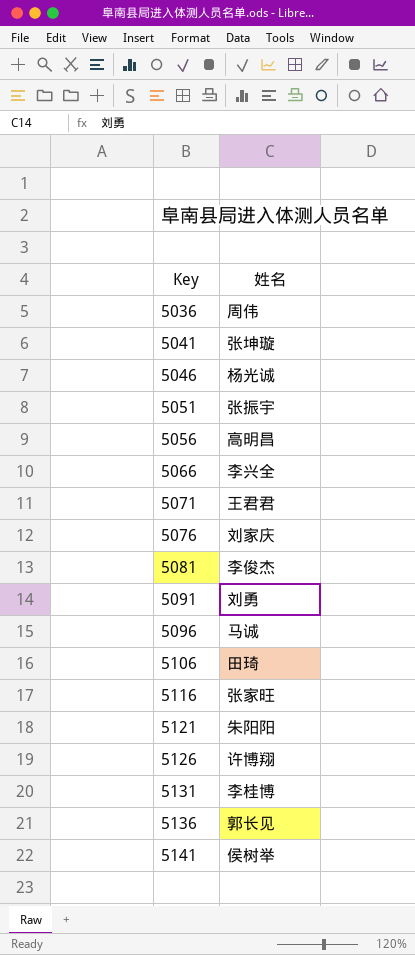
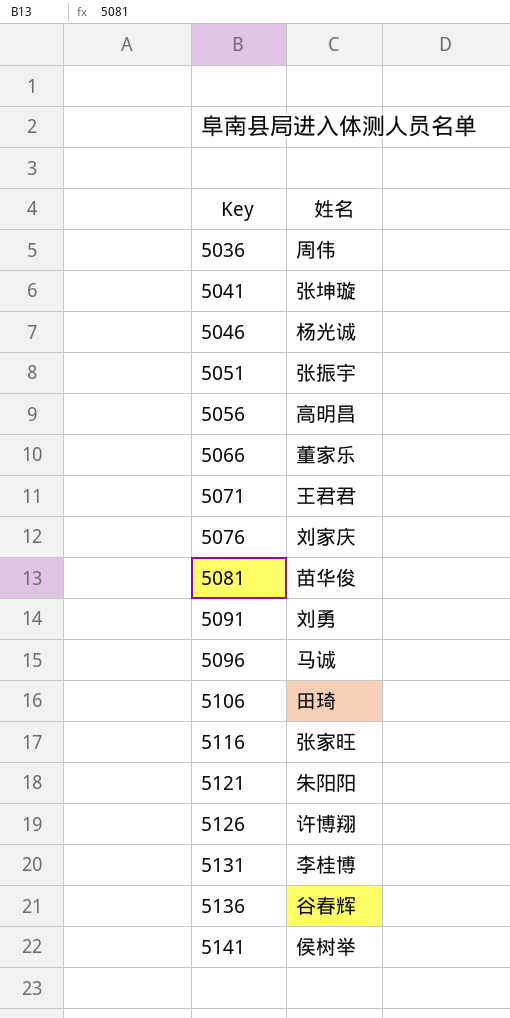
5066 | 姓名: 李兴全 -> 董家乐
5081 | 姓名: 李俊杰 -> 苗华俊
5136 | 姓名: 郭长见 -> 谷春辉

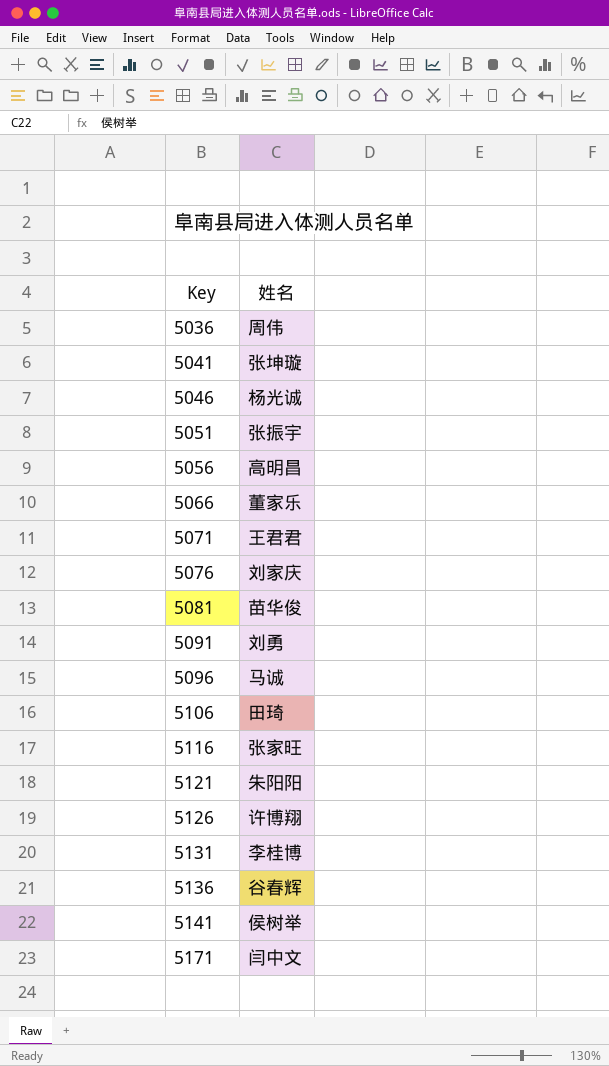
row 5171: none -> 闫中文

